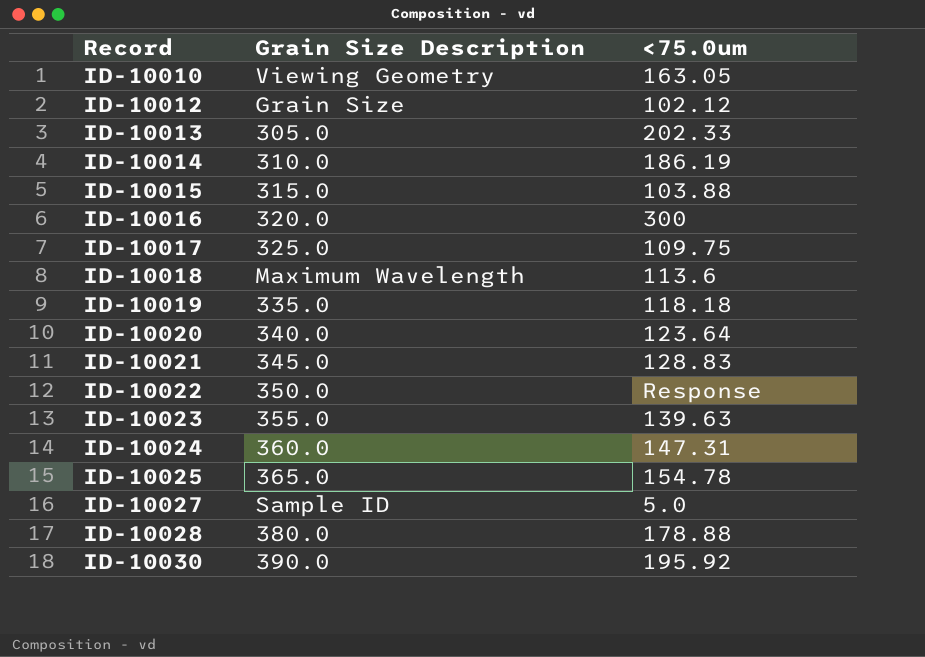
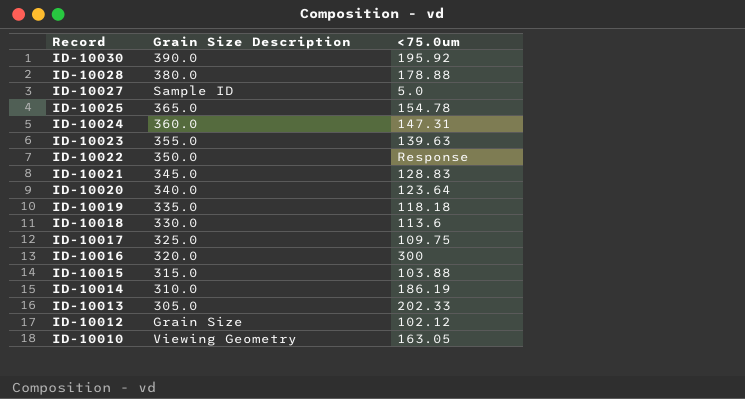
row order: Record ascending -> Record descending
ID-10018 | Grain Size Description: Maximum Wavelength -> 330.0

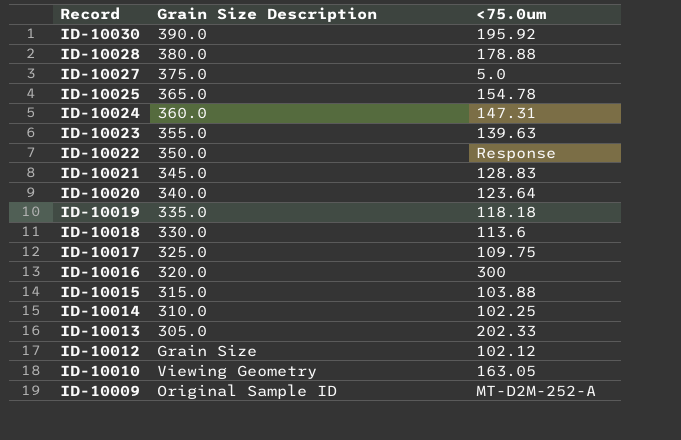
ID-10027 | Grain Size Description: Sample ID -> 375.0
ID-10014 | <75.0um: 186.19 -> 102.25
row ID-10009: none -> Original Sample ID | MT-D2M-252-A

